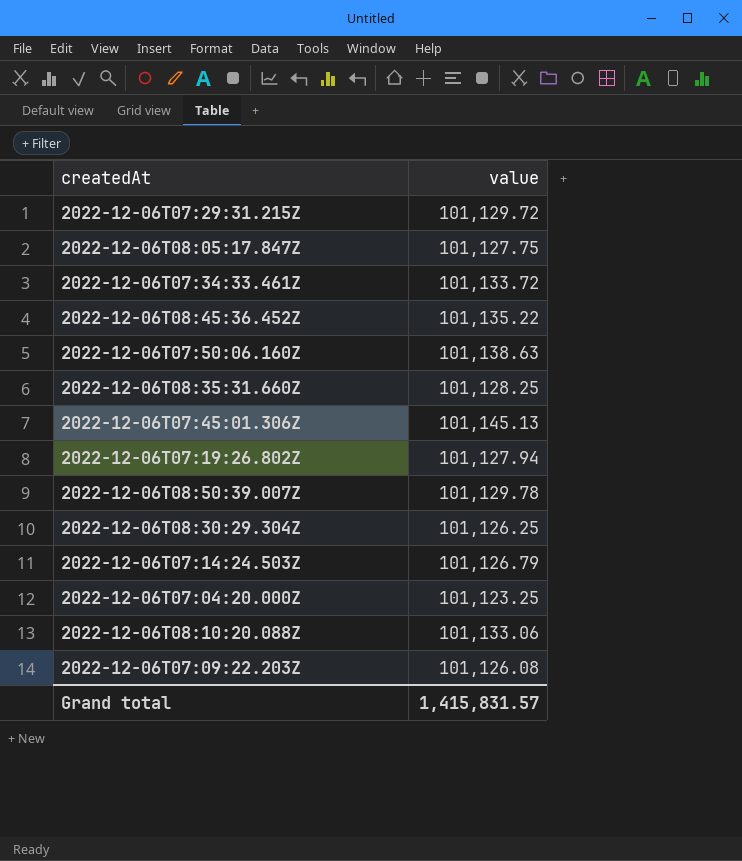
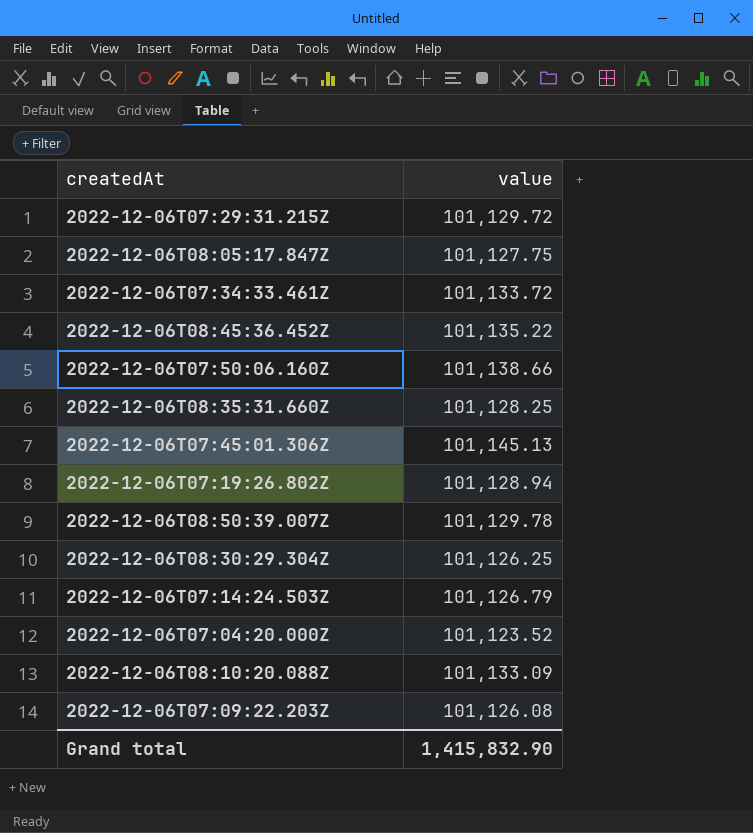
2022-12-06T07:50:06.160Z | value: 101,138.63 -> 101,138.66
2022-12-06T07:19:26.802Z | value: 101,127.94 -> 101,128.94
2022-12-06T07:04:20.000Z | value: 101,123.25 -> 101,123.52
2022-12-06T08:10:20.088Z | value: 101,133.06 -> 101,133.09
Grand total | value: 1,415,831.57 -> 1,415,832.90

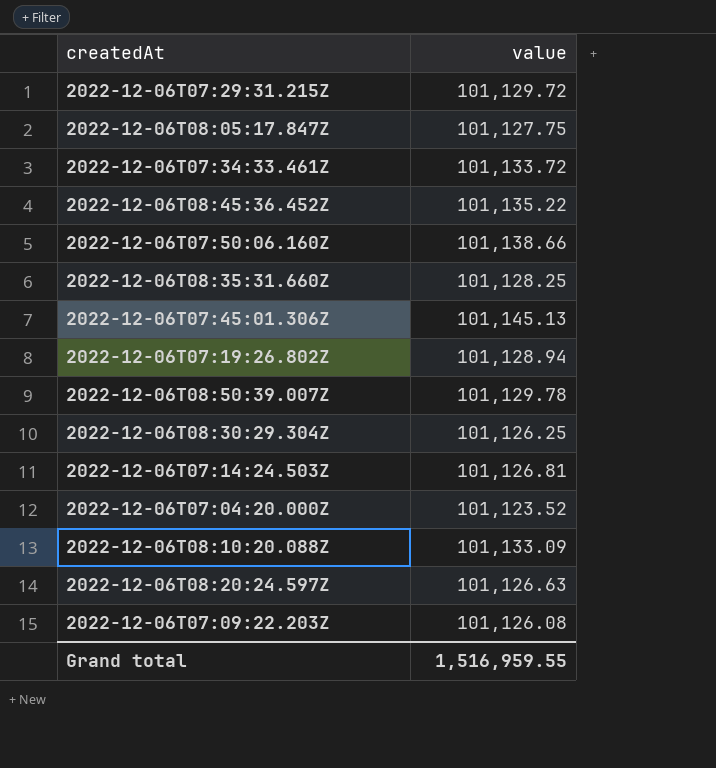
2022-12-06T07:14:24.503Z | value: 101,126.79 -> 101,126.81
row 2022-12-06T08:20:24.597Z: none -> 101,126.63
Grand total | value: 1,415,832.90 -> 1,516,959.55

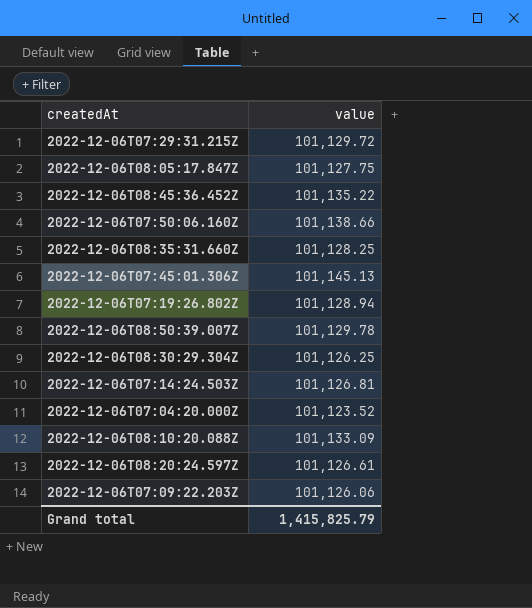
row 2022-12-06T07:34:33.461Z: 101,133.72 -> none
2022-12-06T08:20:24.597Z | value: 101,126.63 -> 101,126.61
2022-12-06T07:09:22.203Z | value: 101,126.08 -> 101,126.06
Grand total | value: 1,516,959.55 -> 1,415,825.79

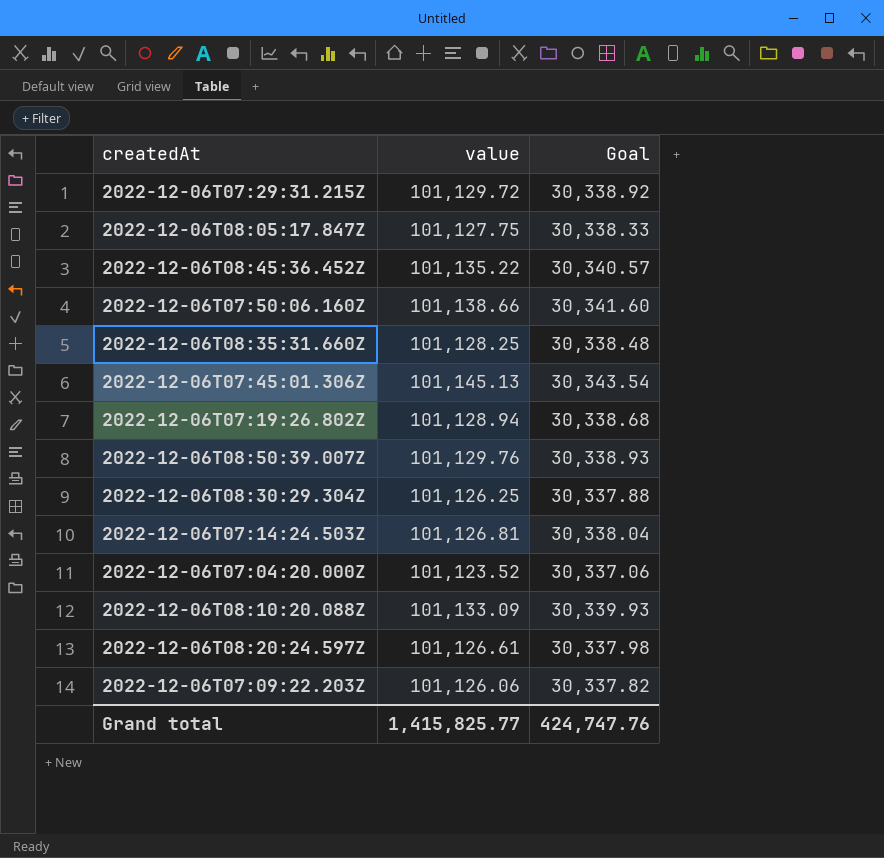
column Goal | formula: none -> [value] * 0.3
2022-12-06T08:50:39.007Z | value: 101,129.78 -> 101,129.76
Grand total | value: 1,415,825.79 -> 1,415,825.77

